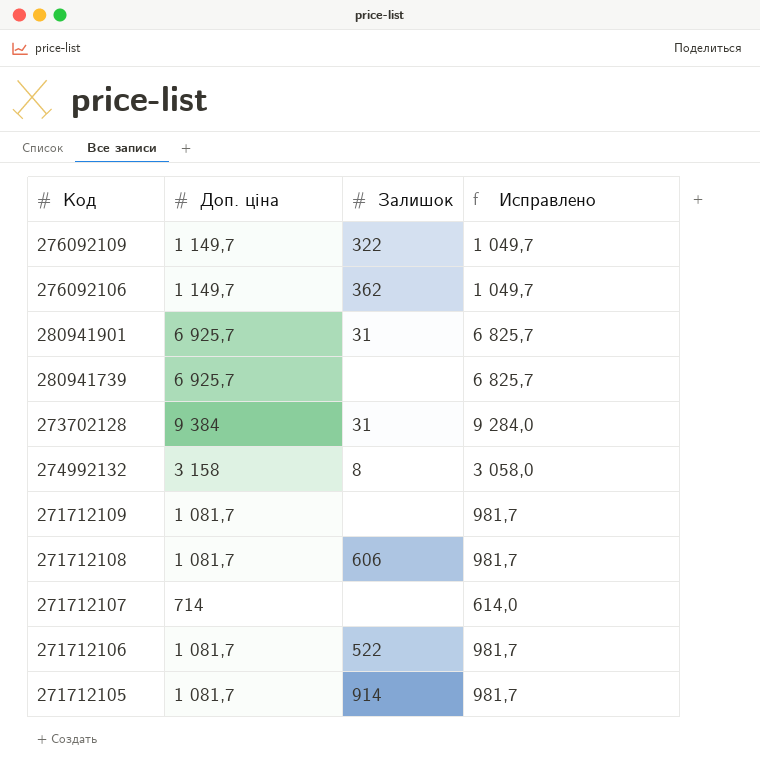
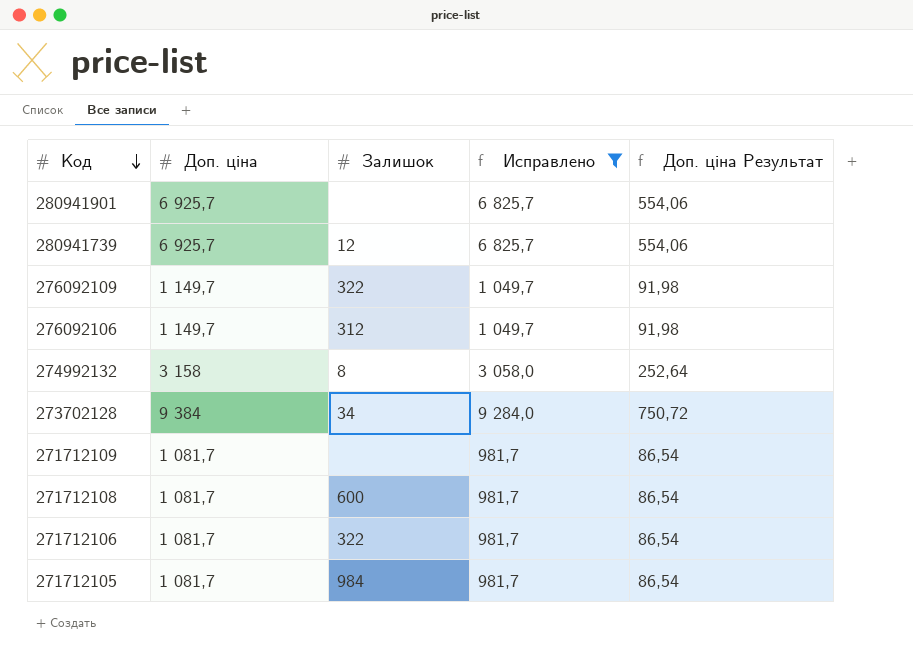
filter: none -> Исправлено != 614,0
row order: none -> Код descending
column Доп. ціна Результат | formula: none -> [Доп. ціна] * 0,08
280941901 | Залишок: 31 -> none
280941739 | Залишок: none -> 12
276092106 | Залишок: 362 -> 312
273702128 | Залишок: 31 -> 34
271712108 | Залишок: 606 -> 600
271712106 | Залишок: 522 -> 322
271712105 | Залишок: 914 -> 984

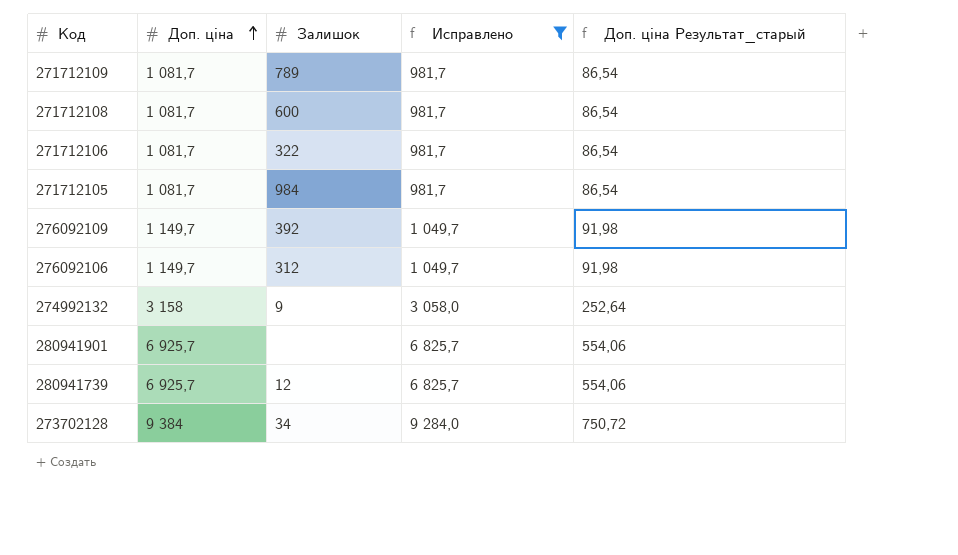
row order: Код descending -> Доп. ціна ascending
column name: Доп. ціна Результат -> Доп. ціна Результат_старый
271712109 | Залишок: none -> 789
276092109 | Залишок: 322 -> 392
274992132 | Залишок: 8 -> 9

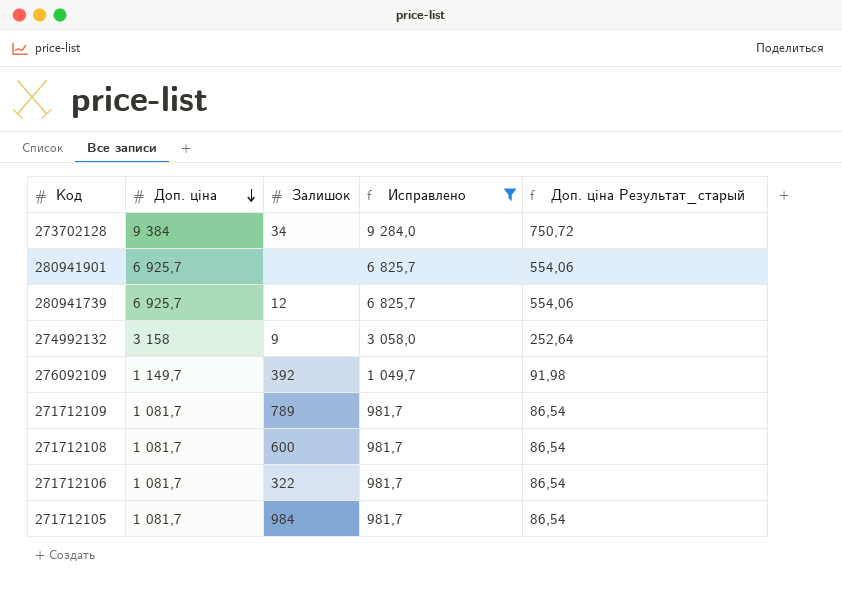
row order: Доп. ціна ascending -> Доп. ціна descending
row 276092106: 1 149,7 | 312 | 1 049,7 | 91,98 -> none

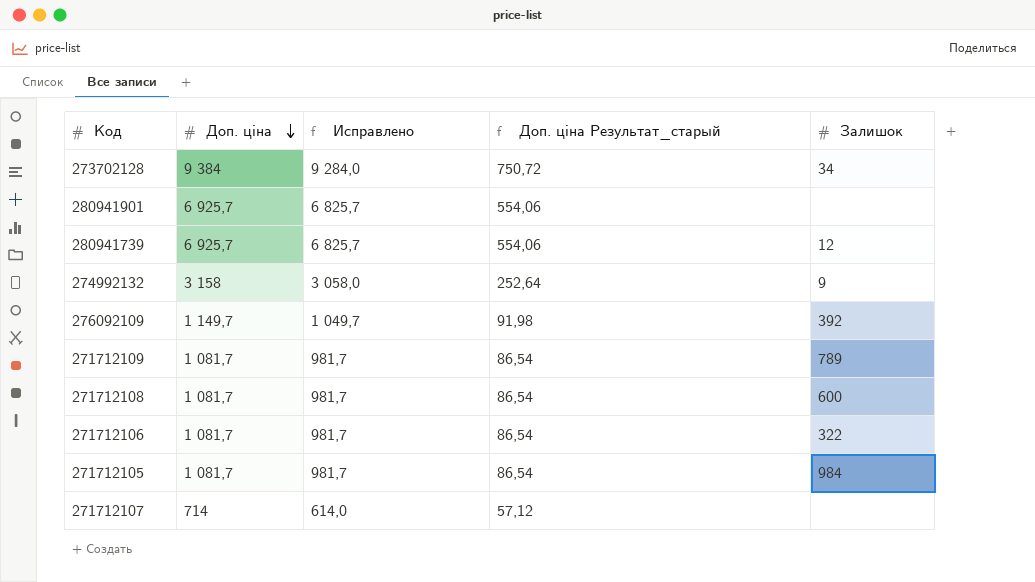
filter: Исправлено != 614,0 -> none
column Залишок | position: 3 -> 5

